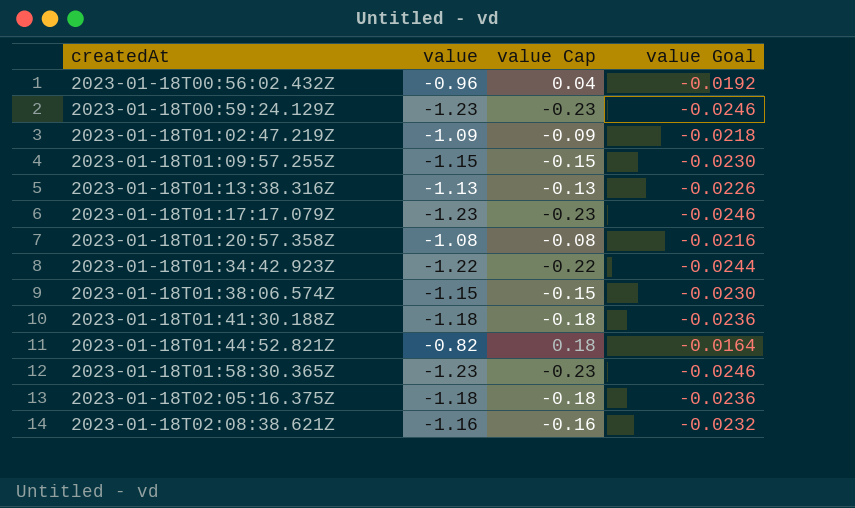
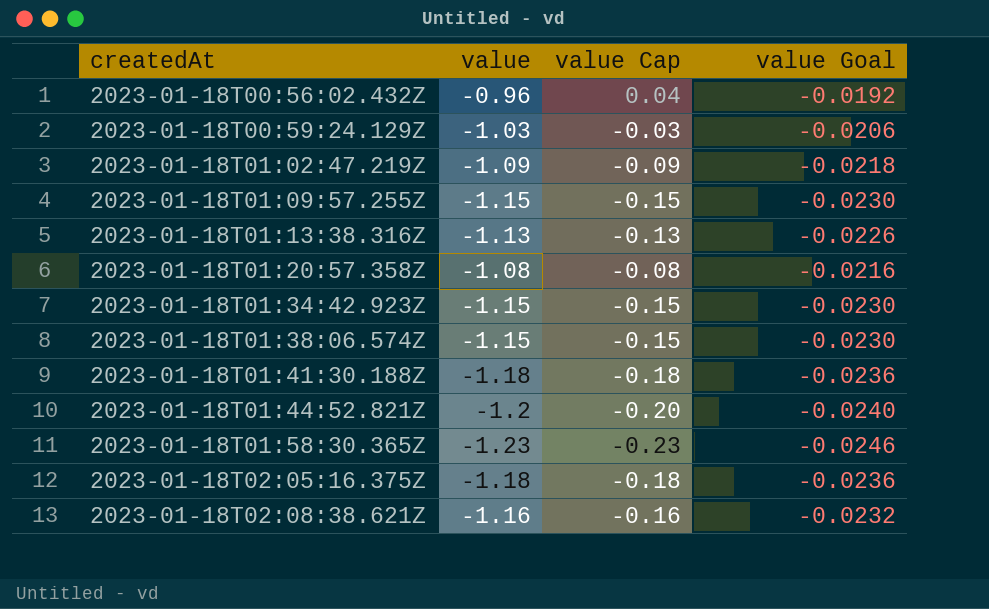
row 2023-01-18T01:17:17.079Z: -1.23 | -0.23 | -0.0246 -> none
2023-01-18T00:59:24.129Z | value: -1.23 -> -1.03
2023-01-18T00:59:24.129Z | value Cap: -0.23 -> -0.03
2023-01-18T00:59:24.129Z | value Goal: -0.0246 -> -0.0206
2023-01-18T01:34:42.923Z | value: -1.22 -> -1.15
2023-01-18T01:34:42.923Z | value Cap: -0.22 -> -0.15
2023-01-18T01:34:42.923Z | value Goal: -0.0244 -> -0.0230
2023-01-18T01:44:52.821Z | value: -0.82 -> -1.2
2023-01-18T01:44:52.821Z | value Cap: 0.18 -> -0.20
2023-01-18T01:44:52.821Z | value Goal: -0.0164 -> -0.0240

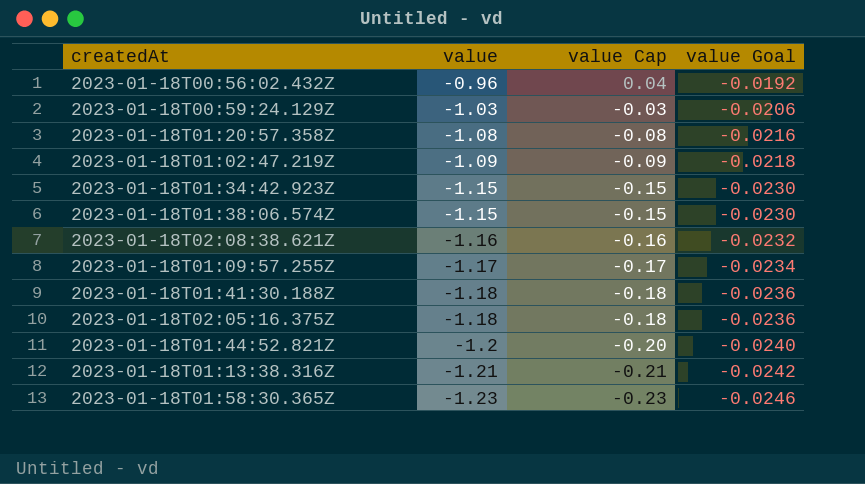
row order: createdAt ascending -> value descending
2023-01-18T01:09:57.255Z | value: -1.15 -> -1.17
2023-01-18T01:09:57.255Z | value Cap: -0.15 -> -0.17
2023-01-18T01:09:57.255Z | value Goal: -0.0230 -> -0.0234
2023-01-18T01:13:38.316Z | value: -1.13 -> -1.21
2023-01-18T01:13:38.316Z | value Cap: -0.13 -> -0.21
2023-01-18T01:13:38.316Z | value Goal: -0.0226 -> -0.0242

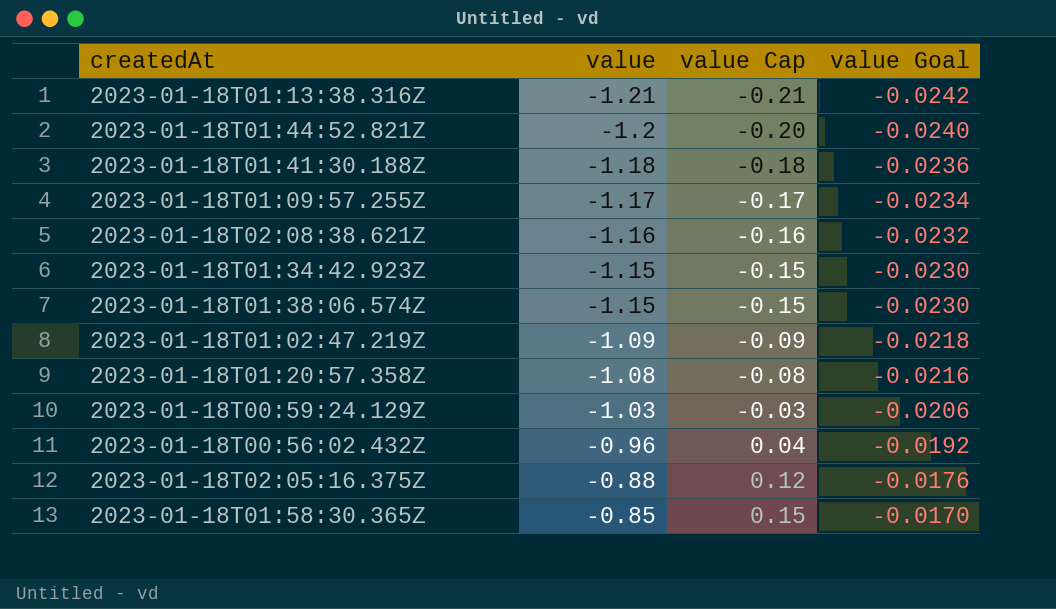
row order: value descending -> value ascending
2023-01-18T02:05:16.375Z | value: -1.18 -> -0.88
2023-01-18T02:05:16.375Z | value Cap: -0.18 -> 0.12
2023-01-18T02:05:16.375Z | value Goal: -0.0236 -> -0.0176
2023-01-18T01:58:30.365Z | value: -1.23 -> -0.85
2023-01-18T01:58:30.365Z | value Cap: -0.23 -> 0.15
2023-01-18T01:58:30.365Z | value Goal: -0.0246 -> -0.0170

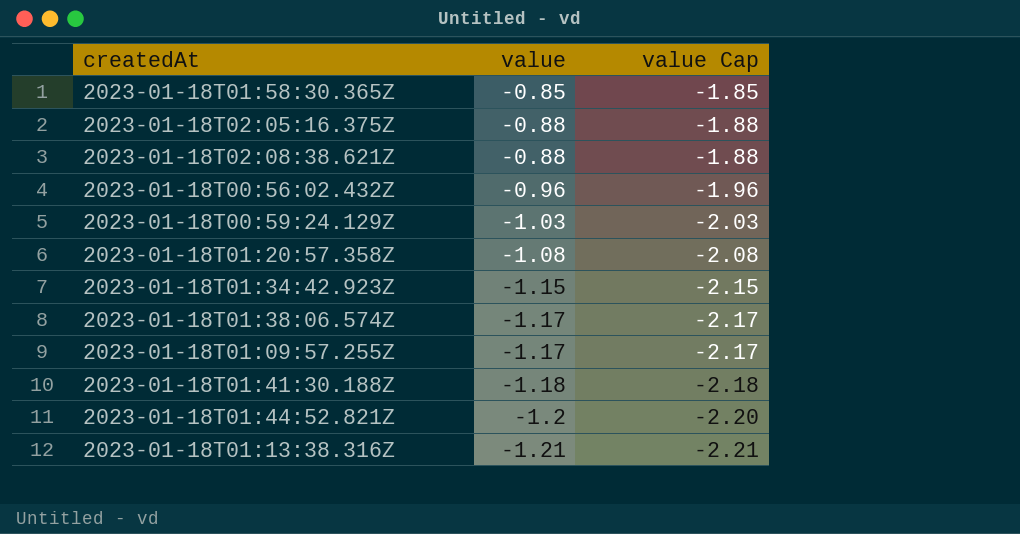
row order: value ascending -> value descending
column value Goal | formula: [value] * 0.02 -> none
column value Cap | formula: [value] + 1 -> [value] - 1
row 2023-01-18T01:02:47.219Z: -1.09 | -0.09 | -0.0218 -> none
2023-01-18T02:08:38.621Z | value: -1.16 -> -0.88
2023-01-18T01:38:06.574Z | value: -1.15 -> -1.17

